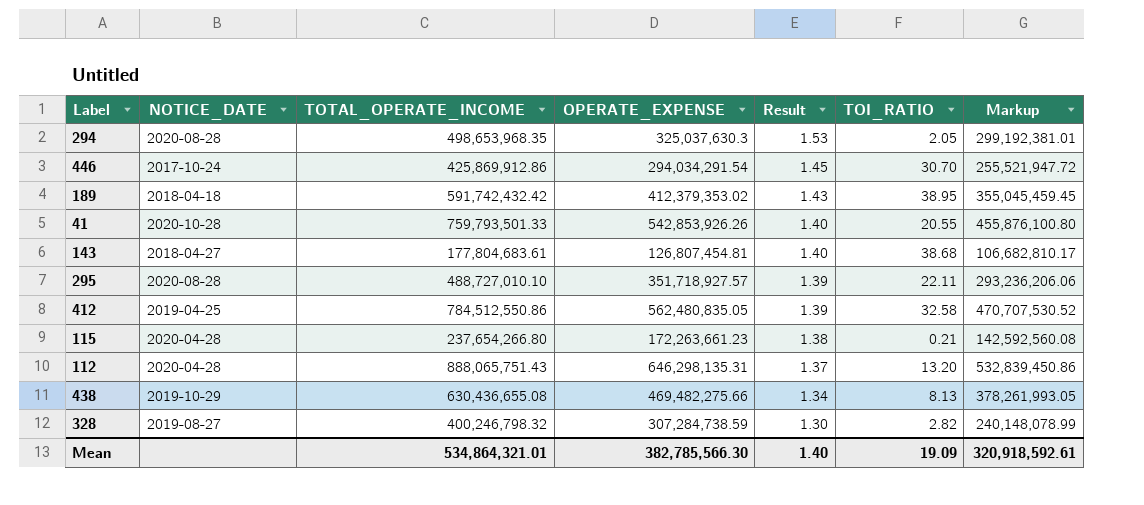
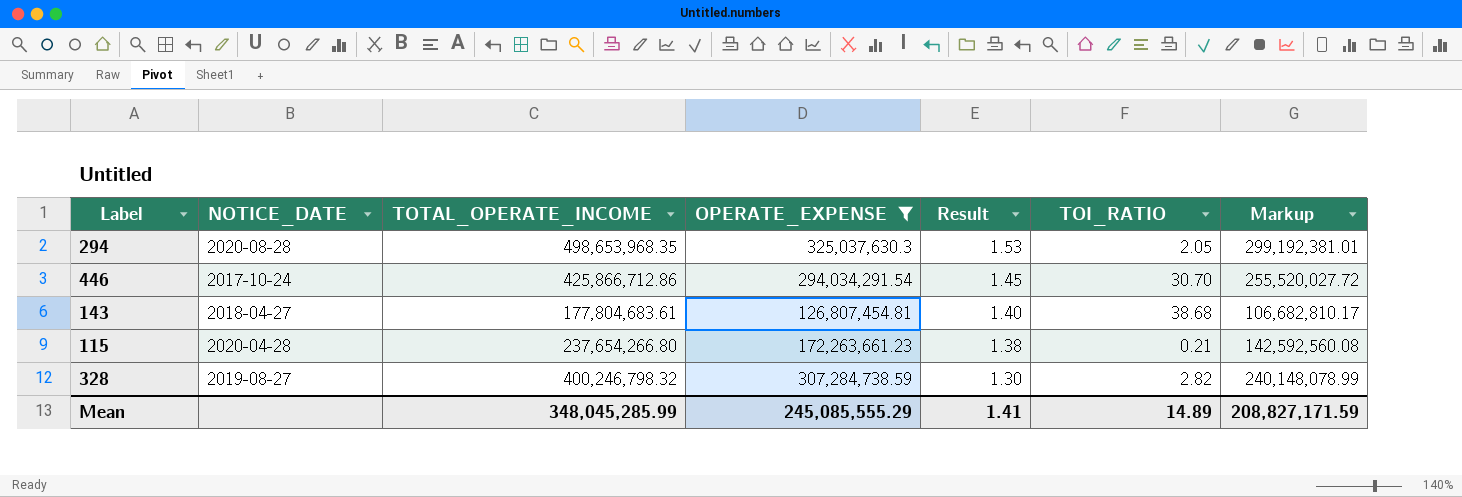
filter: none -> OPERATE_EXPENSE <= 325,037,630.3
446 | TOTAL_OPERATE_INCOME: 425,869,912.86 -> 425,866,712.86
446 | Markup: 255,521,947.72 -> 255,520,027.72
Mean | TOTAL_OPERATE_INCOME: 534,864,321.01 -> 348,045,285.99
Mean | OPERATE_EXPENSE: 382,785,566.30 -> 245,085,555.29
Mean | Result: 1.40 -> 1.41
Mean | TOI_RATIO: 19.09 -> 14.89
Mean | Markup: 320,918,592.61 -> 208,827,171.59

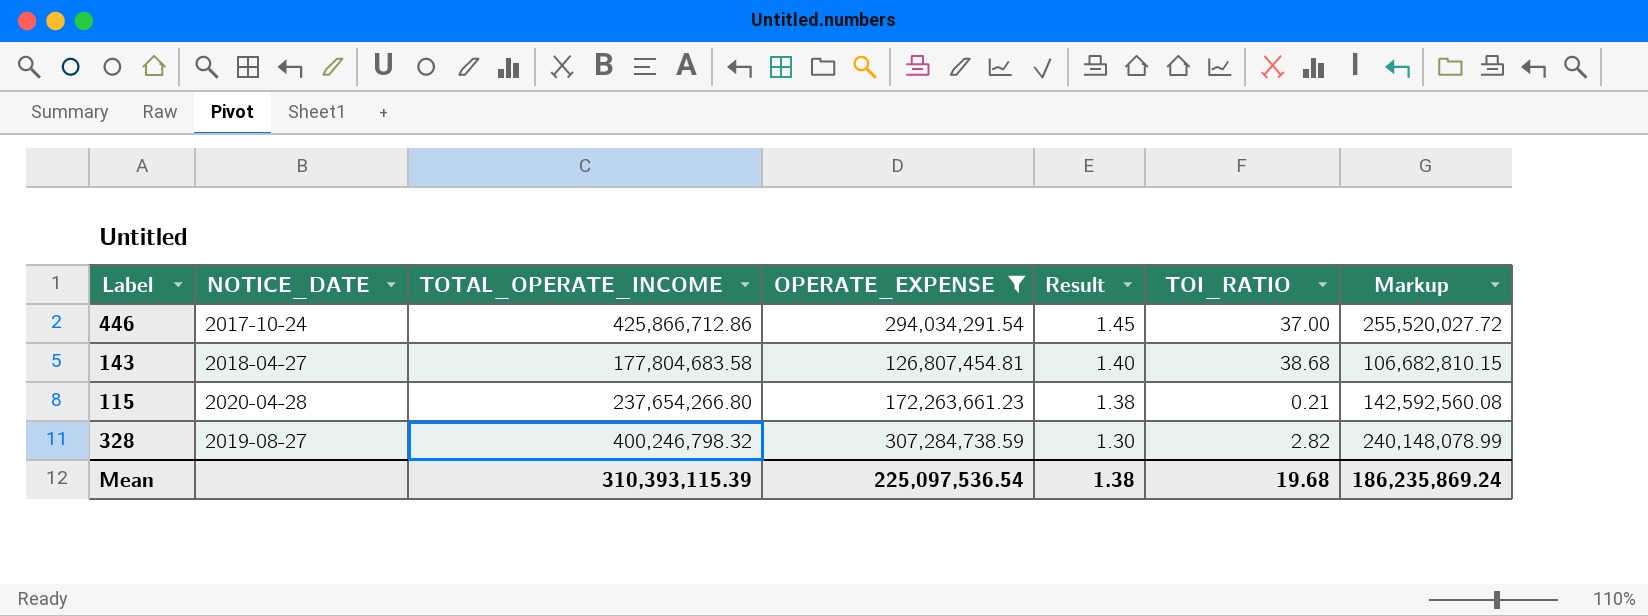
row 294: 2020-08-28 | 498,653,968.35 | 325,037,630.3 | 1.53 | 2.05 | 299,192,381.01 -> none
446 | TOI_RATIO: 30.70 -> 37.00
143 | TOTAL_OPERATE_INCOME: 177,804,683.61 -> 177,804,683.58
143 | Markup: 106,682,810.17 -> 106,682,810.15
Mean | TOTAL_OPERATE_INCOME: 348,045,285.99 -> 310,393,115.39
Mean | OPERATE_EXPENSE: 245,085,555.29 -> 225,097,536.54
Mean | Result: 1.41 -> 1.38
Mean | TOI_RATIO: 14.89 -> 19.68
Mean | Markup: 208,827,171.59 -> 186,235,869.24

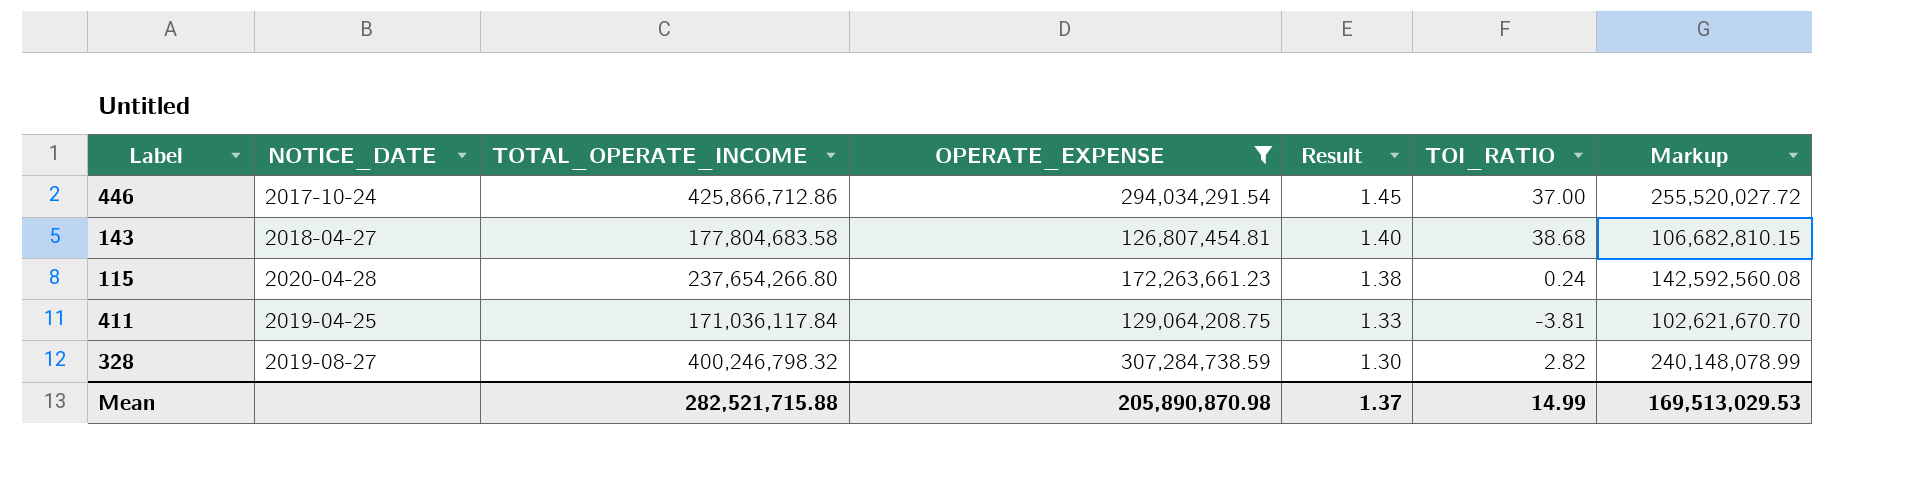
115 | TOI_RATIO: 0.21 -> 0.24
row 411: none -> 2019-04-25 | 171,036,117.84 | 129,064,208.75 | 1.33 | -3.81 | 102,621,670.70
Mean | TOTAL_OPERATE_INCOME: 310,393,115.39 -> 282,521,715.88
Mean | OPERATE_EXPENSE: 225,097,536.54 -> 205,890,870.98
Mean | Result: 1.38 -> 1.37
Mean | TOI_RATIO: 19.68 -> 14.99
Mean | Markup: 186,235,869.24 -> 169,513,029.53

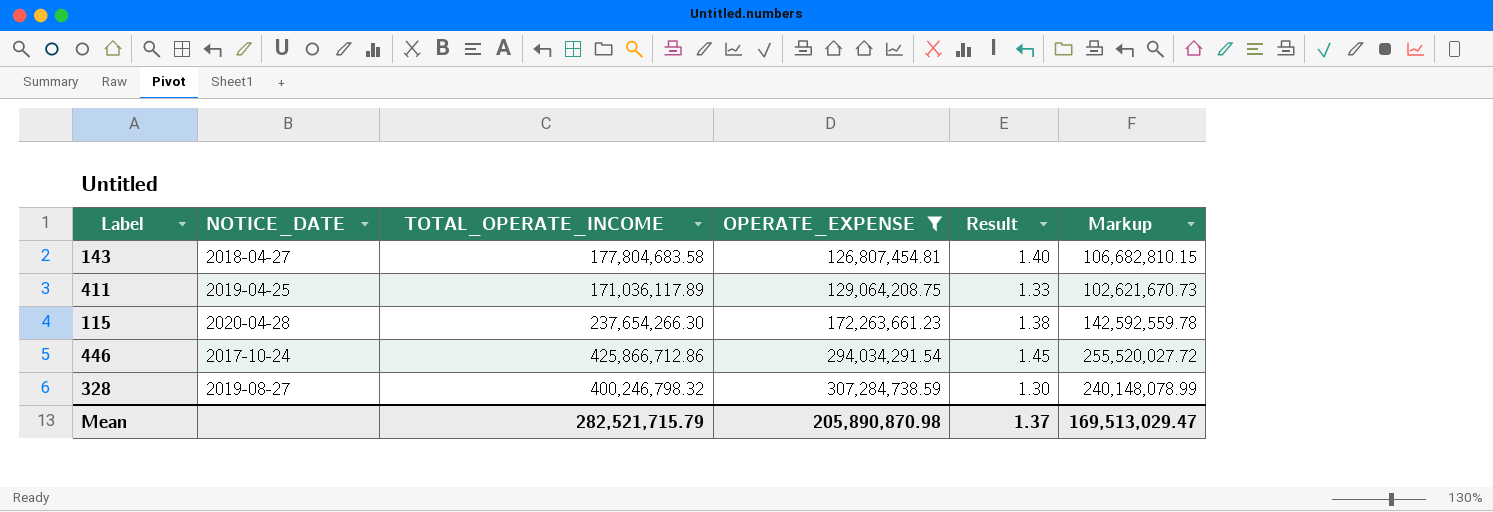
row order: Result descending -> OPERATE_EXPENSE ascending
column TOI_RATIO | position: 6 -> none
411 | TOTAL_OPERATE_INCOME: 171,036,117.84 -> 171,036,117.89
411 | Markup: 102,621,670.70 -> 102,621,670.73
115 | TOTAL_OPERATE_INCOME: 237,654,266.80 -> 237,654,266.30
115 | Markup: 142,592,560.08 -> 142,592,559.78
Mean | TOTAL_OPERATE_INCOME: 282,521,715.88 -> 282,521,715.79
Mean | Markup: 169,513,029.53 -> 169,513,029.47

